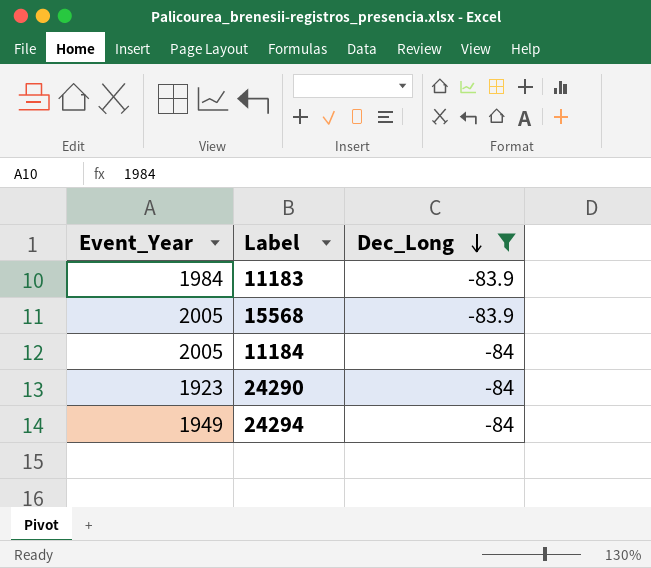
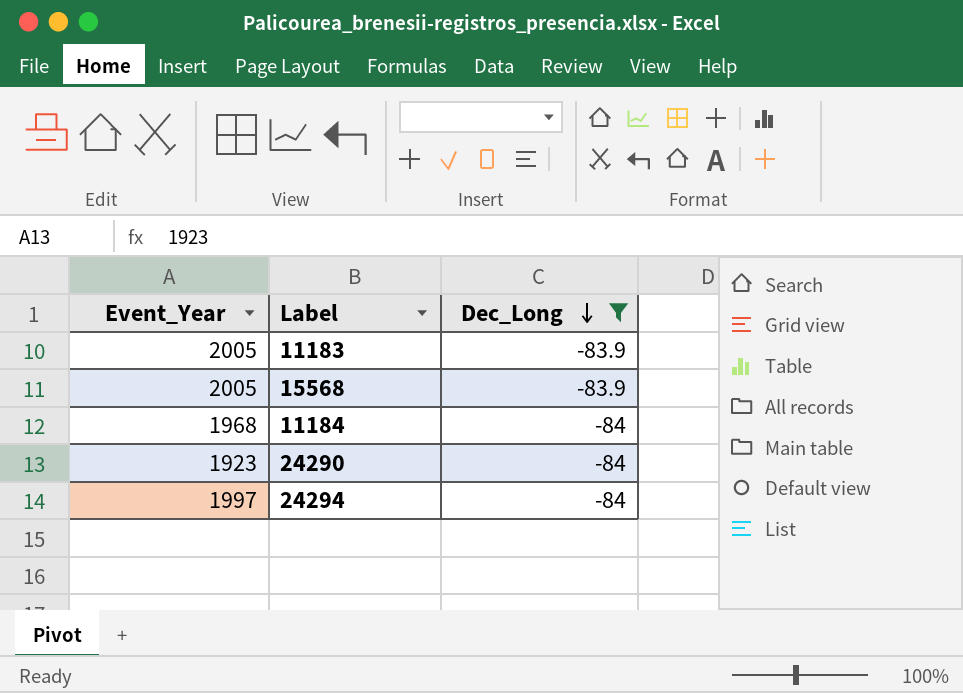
11183 | Event_Year: 1984 -> 2005
11184 | Event_Year: 2005 -> 1968
24294 | Event_Year: 1949 -> 1997

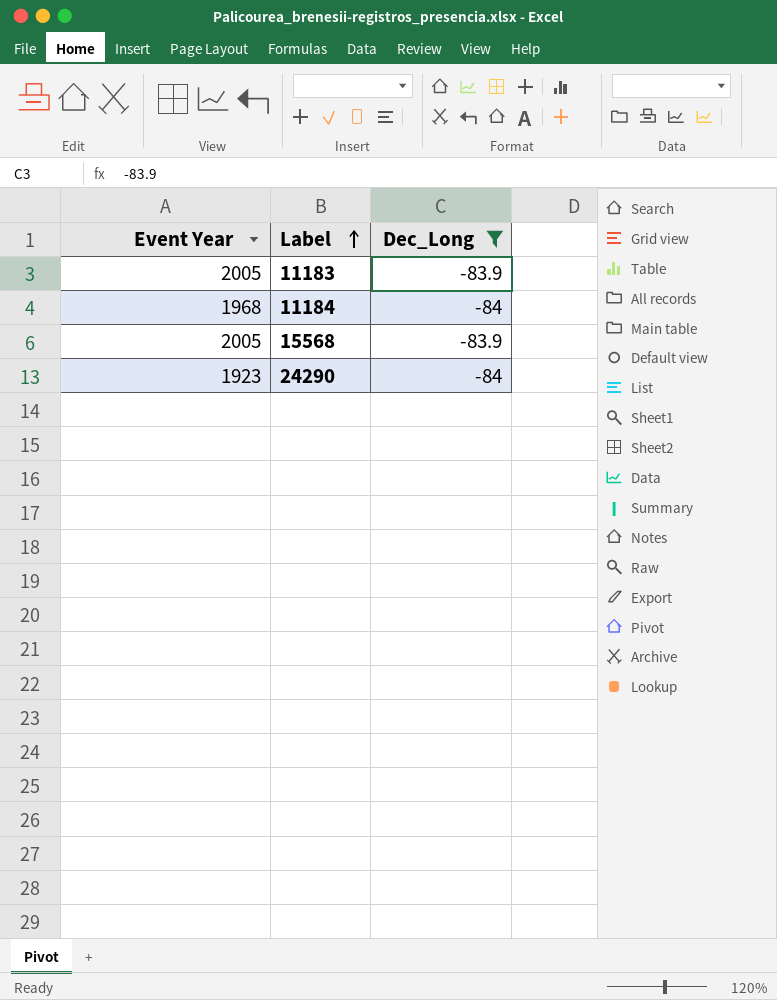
row order: Dec_Long descending -> Label ascending
column name: Event_Year -> Event Year
row 24294: 1997 | -84 -> none

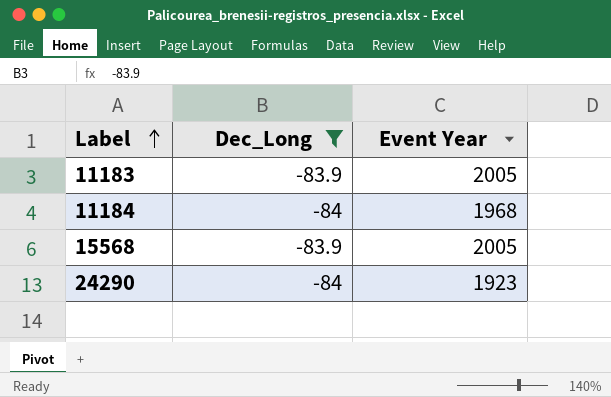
column Event Year | position: 1 -> 3

